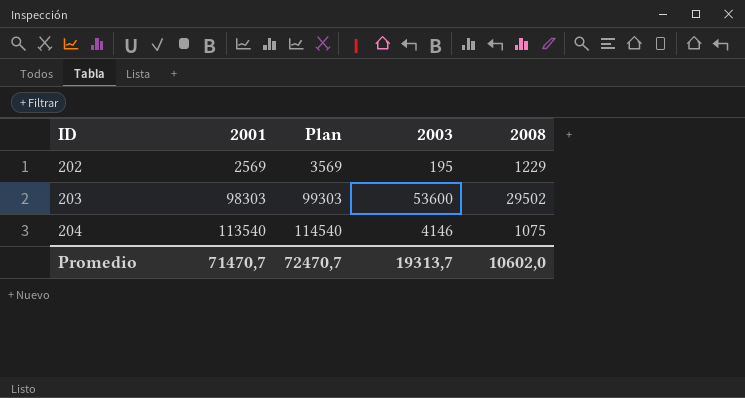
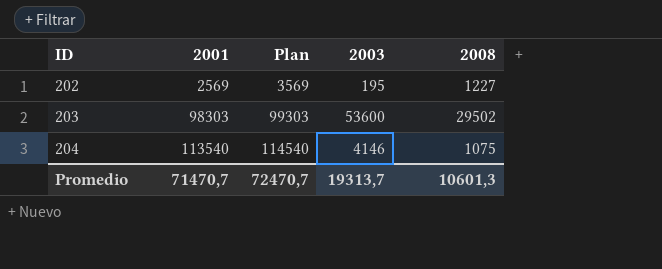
202 | 2008: 1229 -> 1227
Promedio | 2008: 10602,0 -> 10601,3

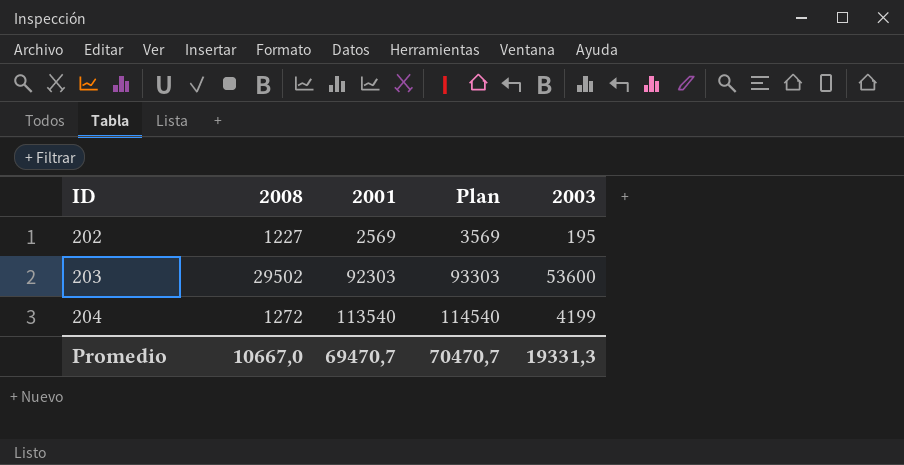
column 2008 | position: 5 -> 2
203 | 2001: 98303 -> 92303
203 | Plan: 99303 -> 93303
204 | 2008: 1075 -> 1272
204 | 2003: 4146 -> 4199
Promedio | 2008: 10601,3 -> 10667,0
Promedio | 2001: 71470,7 -> 69470,7
Promedio | Plan: 72470,7 -> 70470,7
Promedio | 2003: 19313,7 -> 19331,3

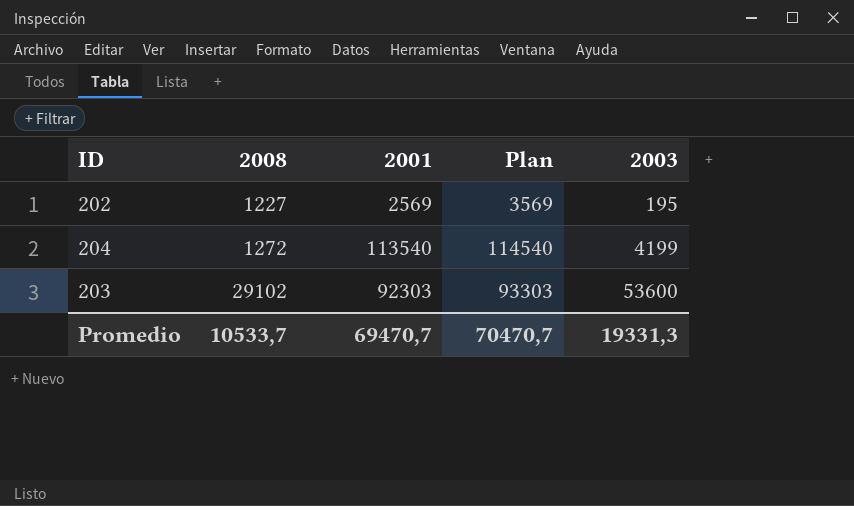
row order: ID ascending -> 2008 ascending
203 | 2008: 29502 -> 29102
Promedio | 2008: 10667,0 -> 10533,7

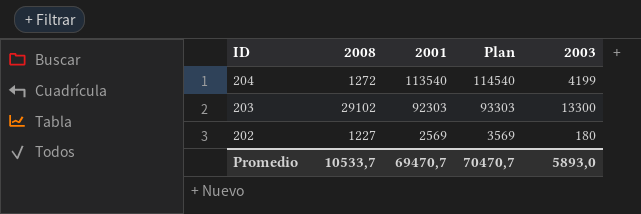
row order: 2008 ascending -> ID descending
203 | 2003: 53600 -> 13300
202 | 2003: 195 -> 180
Promedio | 2003: 19331,3 -> 5893,0

